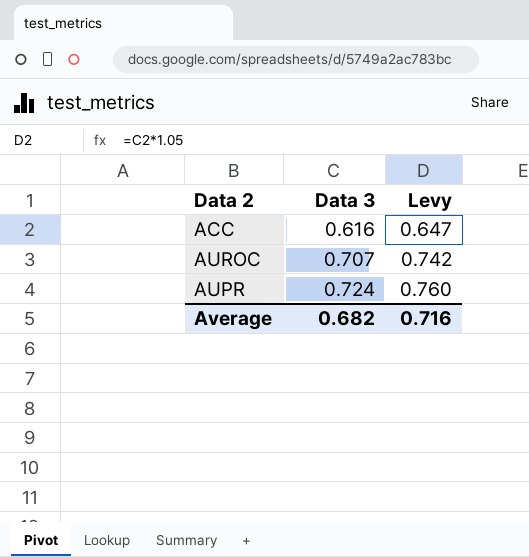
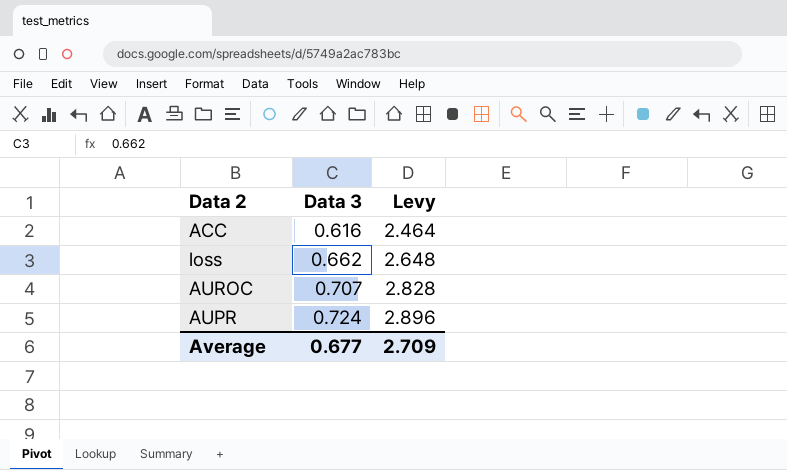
column Levy | formula: [Data 3] * 1.05 -> [Data 3] * 4
row loss: none -> 0.662 | 2.648
Average | Data 3: 0.682 -> 0.677
Average | Levy: 0.716 -> 2.709

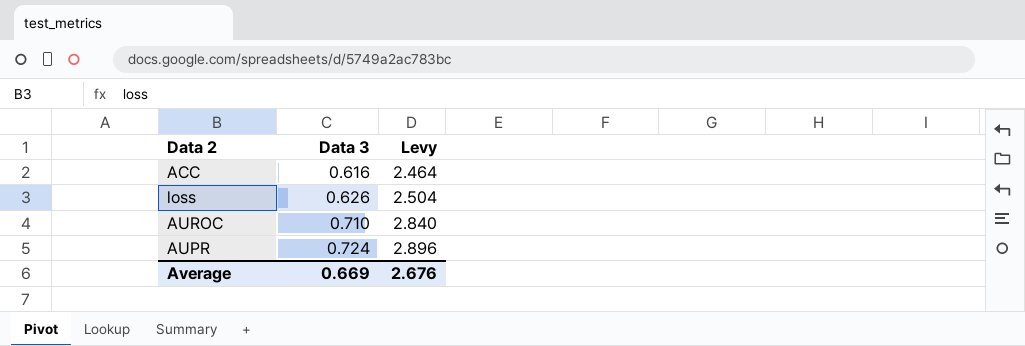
loss | Data 3: 0.662 -> 0.626
loss | Levy: 2.648 -> 2.504
AUROC | Data 3: 0.707 -> 0.710
AUROC | Levy: 2.828 -> 2.840
Average | Data 3: 0.677 -> 0.669
Average | Levy: 2.709 -> 2.676

